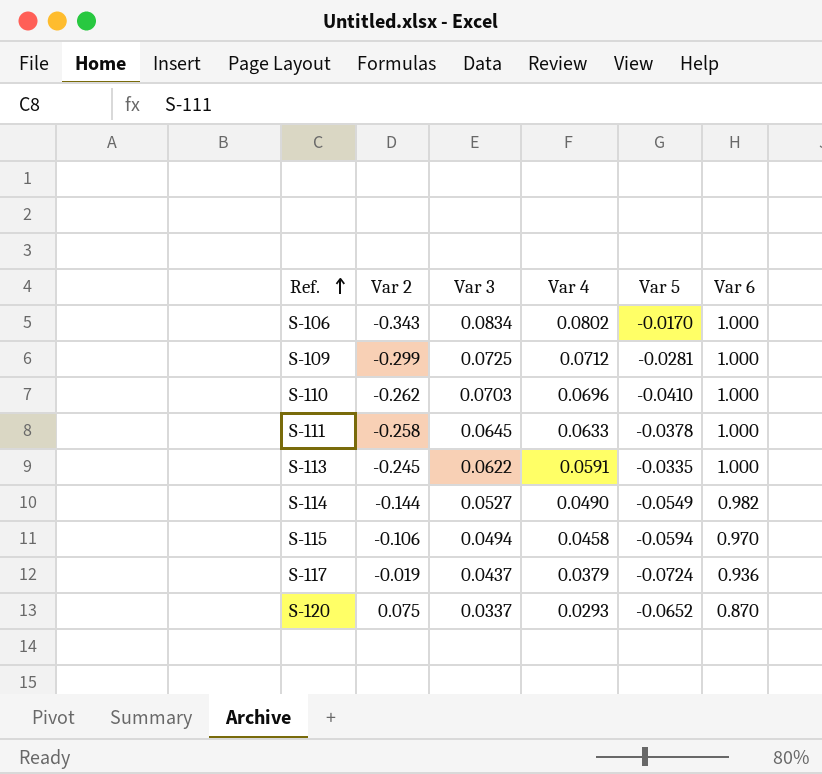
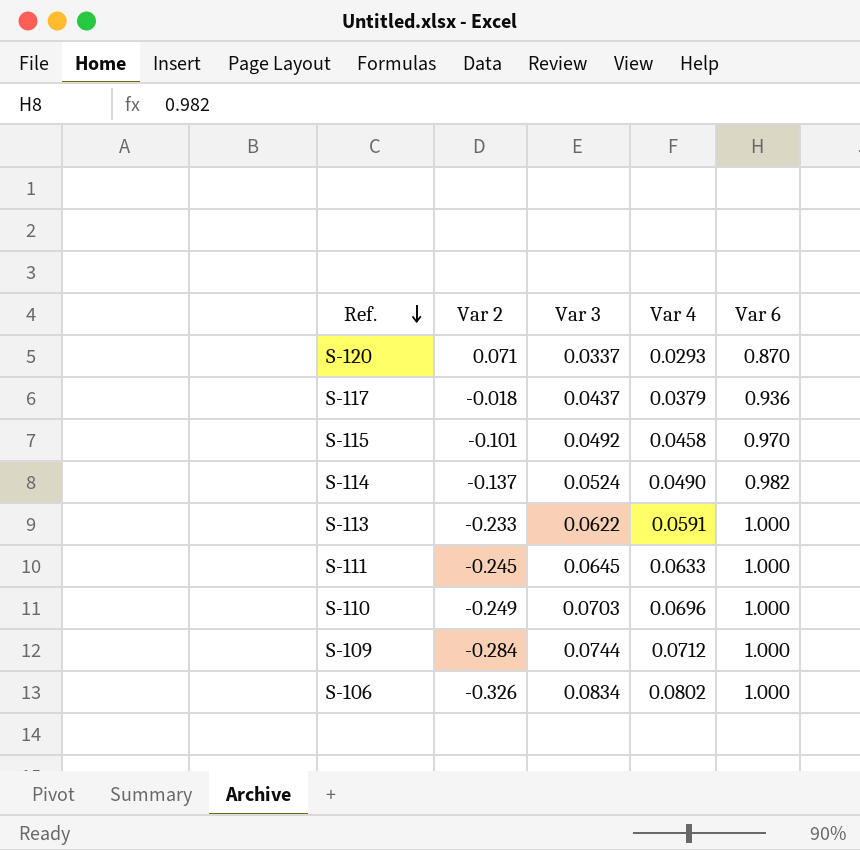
row order: Ref. ascending -> Ref. descending
column Var 5 | position: 5 -> none
S-120 | Var 2: 0.075 -> 0.071
S-117 | Var 2: -0.019 -> -0.018
S-115 | Var 2: -0.106 -> -0.101
S-115 | Var 3: 0.0494 -> 0.0492
S-114 | Var 2: -0.144 -> -0.137
S-114 | Var 3: 0.0527 -> 0.0524
S-113 | Var 2: -0.245 -> -0.233
S-111 | Var 2: -0.258 -> -0.245
S-110 | Var 2: -0.262 -> -0.249
S-109 | Var 2: -0.299 -> -0.284
S-109 | Var 3: 0.0725 -> 0.0744
S-106 | Var 2: -0.343 -> -0.326

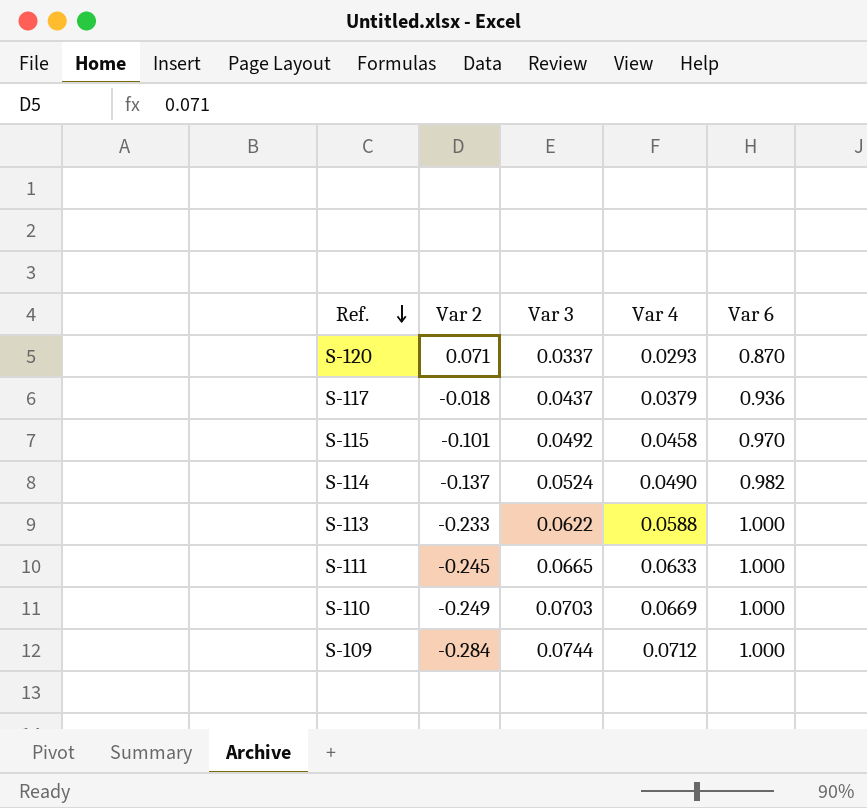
row S-106: -0.326 | 0.0834 | 0.0802 | 1.000 -> none
S-113 | Var 4: 0.0591 -> 0.0588
S-111 | Var 3: 0.0645 -> 0.0665
S-110 | Var 4: 0.0696 -> 0.0669

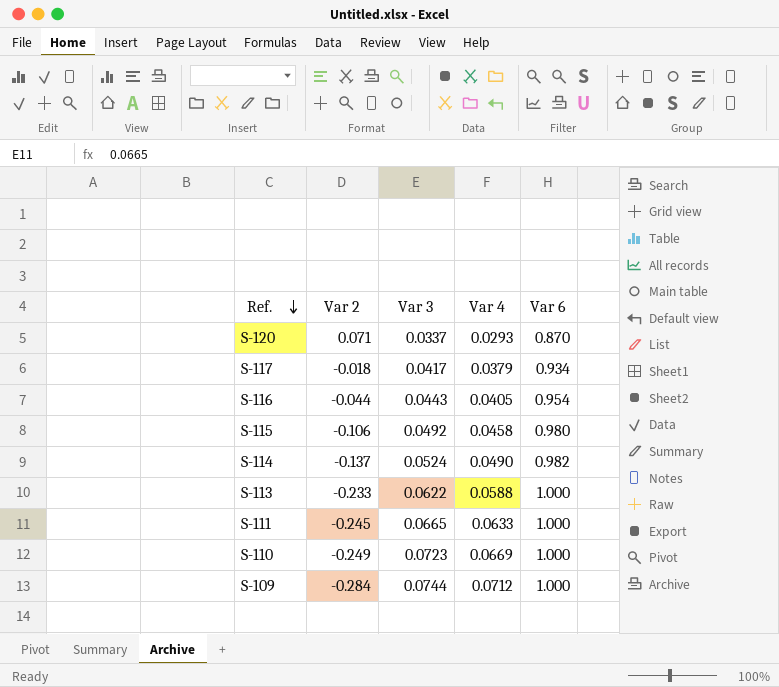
S-117 | Var 3: 0.0437 -> 0.0417
S-117 | Var 6: 0.936 -> 0.934
row S-116: none -> -0.044 | 0.0443 | 0.0405 | 0.954
S-115 | Var 2: -0.101 -> -0.106
S-115 | Var 6: 0.970 -> 0.980
S-110 | Var 3: 0.0703 -> 0.0723

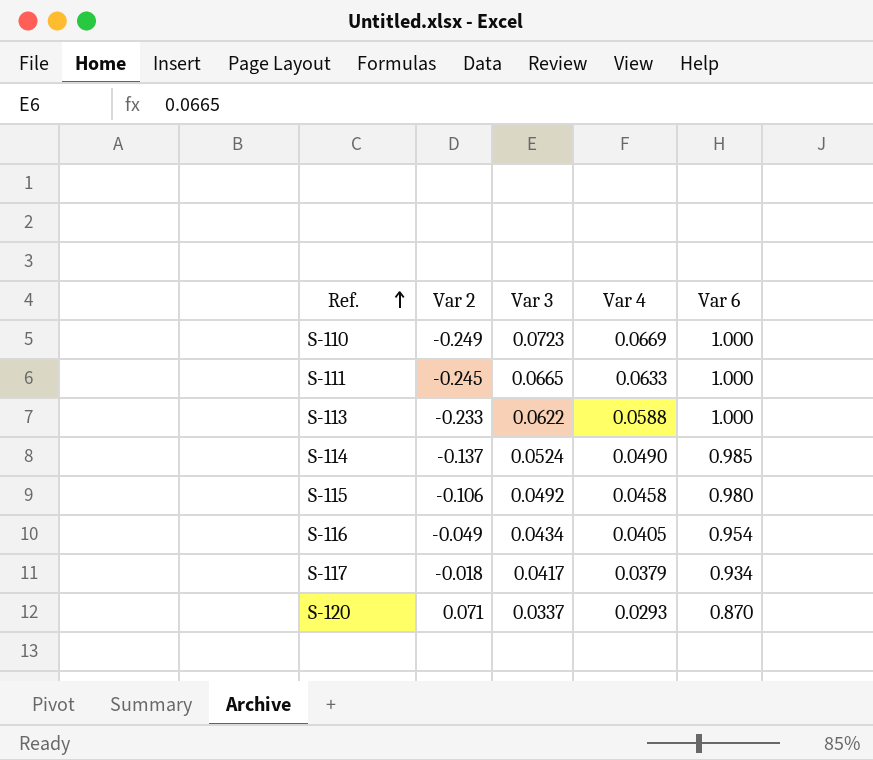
row order: Ref. descending -> Ref. ascending
row S-109: -0.284 | 0.0744 | 0.0712 | 1.000 -> none
S-114 | Var 6: 0.982 -> 0.985
S-116 | Var 2: -0.044 -> -0.049
S-116 | Var 3: 0.0443 -> 0.0434

